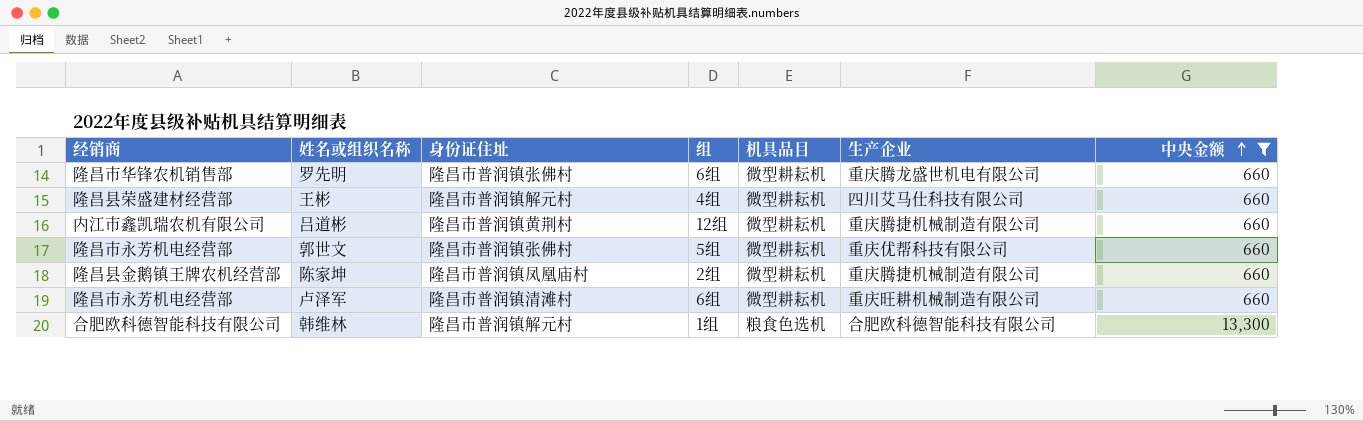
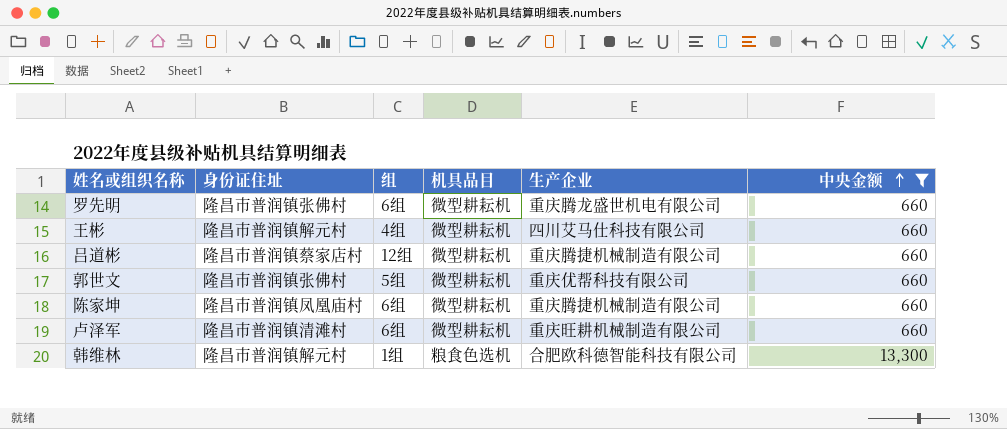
column 经销商 | position: 1 -> none
吕道彬 | 身份证住址: 隆昌市普润镇黄荆村 -> 隆昌市普润镇蔡家店村
陈家坤 | 组: 2组 -> 6组

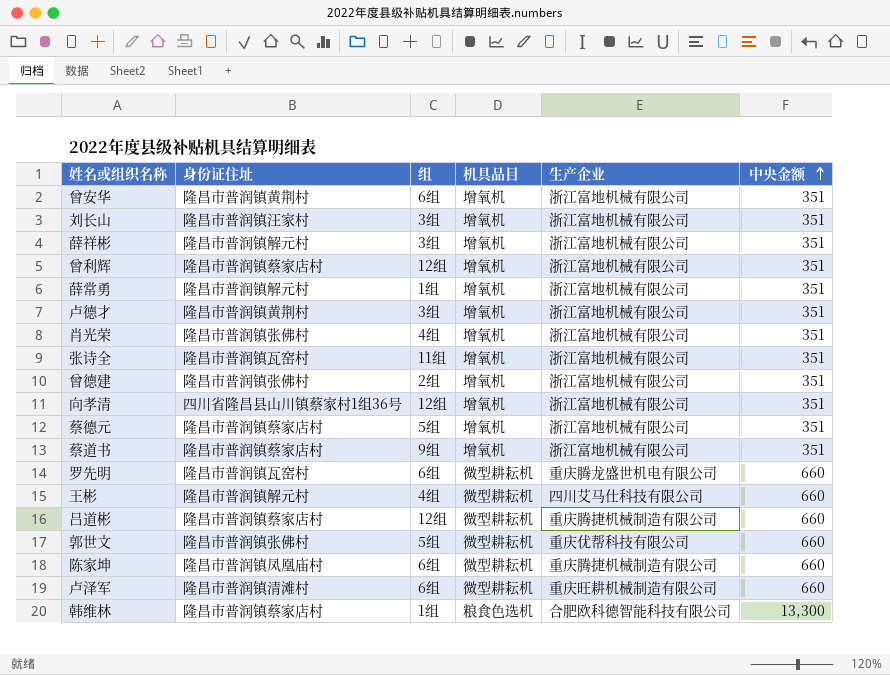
filter: 中央金额 != 351 -> none
罗先明 | 身份证住址: 隆昌市普润镇张佛村 -> 隆昌市普润镇瓦窑村
韩维林 | 身份证住址: 隆昌市普润镇解元村 -> 隆昌市普润镇蔡家店村

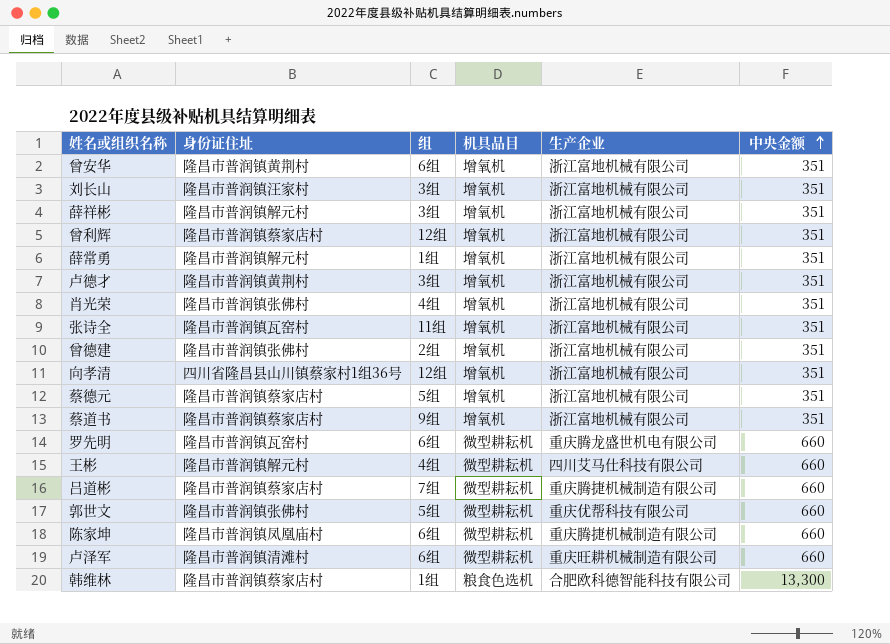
吕道彬 | 组: 12组 -> 7组

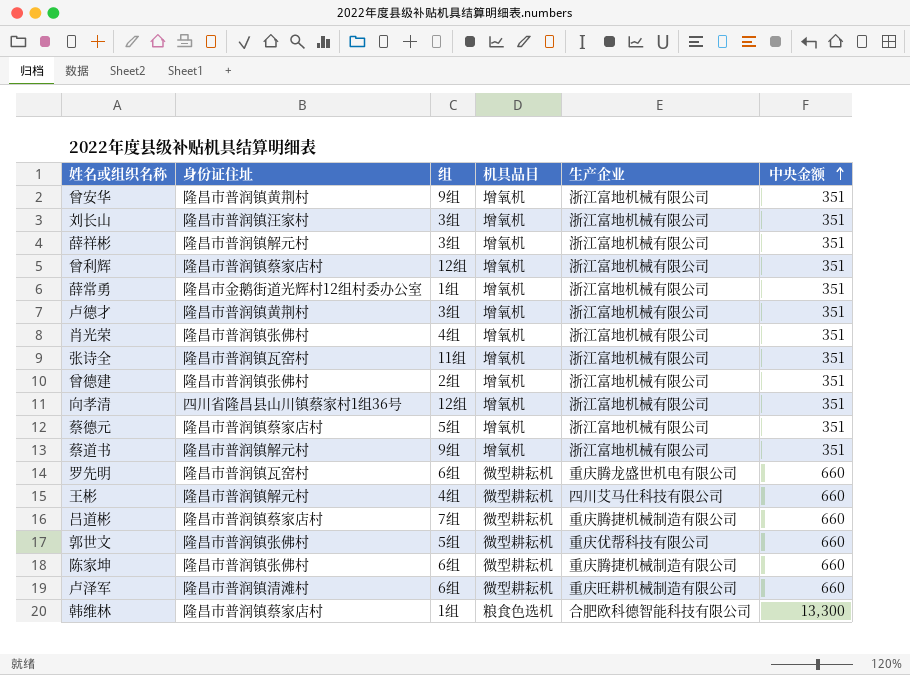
曾安华 | 组: 6组 -> 9组
薛常勇 | 身份证住址: 隆昌市普润镇解元村 -> 隆昌市金鹅街道光辉村12组村委办公室
蔡道书 | 身份证住址: 隆昌市普润镇蔡家店村 -> 隆昌市普润镇解元村
陈家坤 | 身份证住址: 隆昌市普润镇凤凰庙村 -> 隆昌市普润镇张佛村

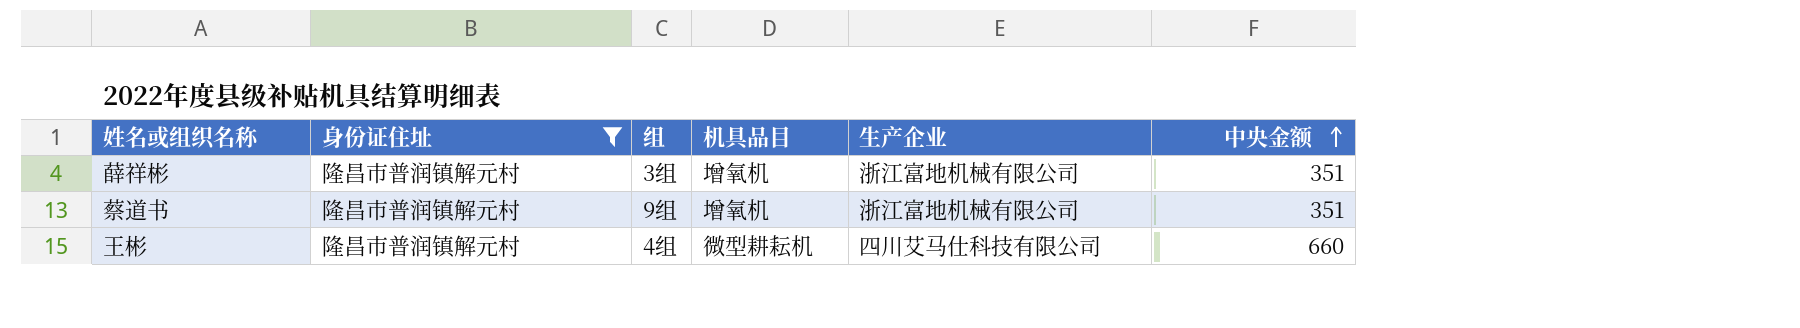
filter: none -> 身份证住址 = 隆昌市普润镇解元村

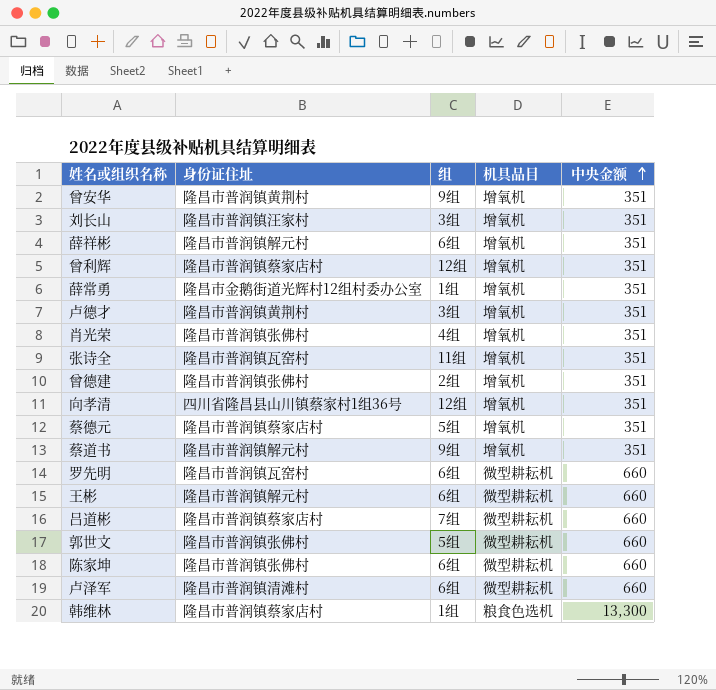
filter: 身份证住址 = 隆昌市普润镇解元村 -> none
column 生产企业 | position: 5 -> none
薛祥彬 | 组: 3组 -> 6组
王彬 | 组: 4组 -> 6组

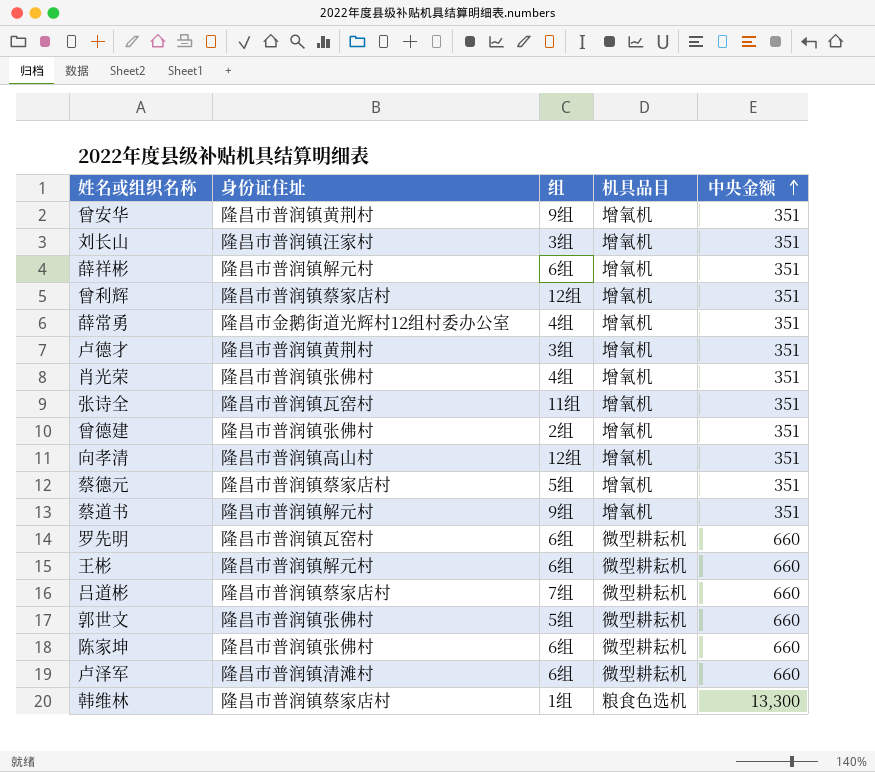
薛常勇 | 组: 1组 -> 4组
向孝清 | 身份证住址: 四川省隆昌县山川镇蔡家村1组36号 -> 隆昌市普润镇高山村

